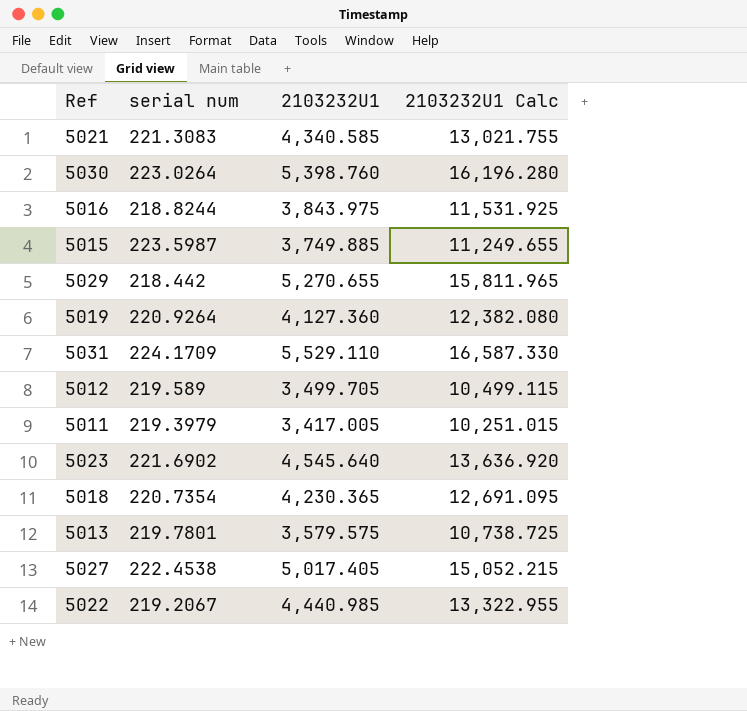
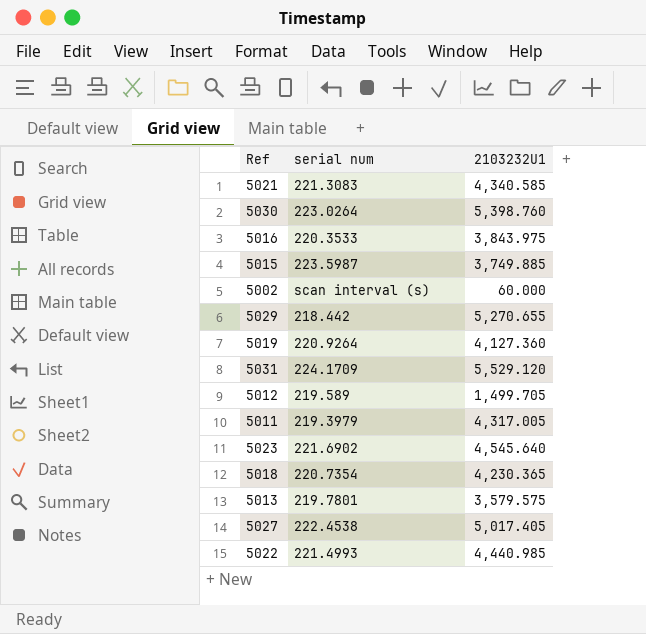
column 2103232U1 Calc | formula: [2103232U1] * 3 -> none
5016 | serial num: 218.8244 -> 220.3533
row 5002: none -> scan interval (s) | 60.000
5031 | 2103232U1: 5,529.110 -> 5,529.120
5012 | 2103232U1: 3,499.705 -> 1,499.705
5011 | 2103232U1: 3,417.005 -> 4,317.005
5022 | serial num: 219.2067 -> 221.4993

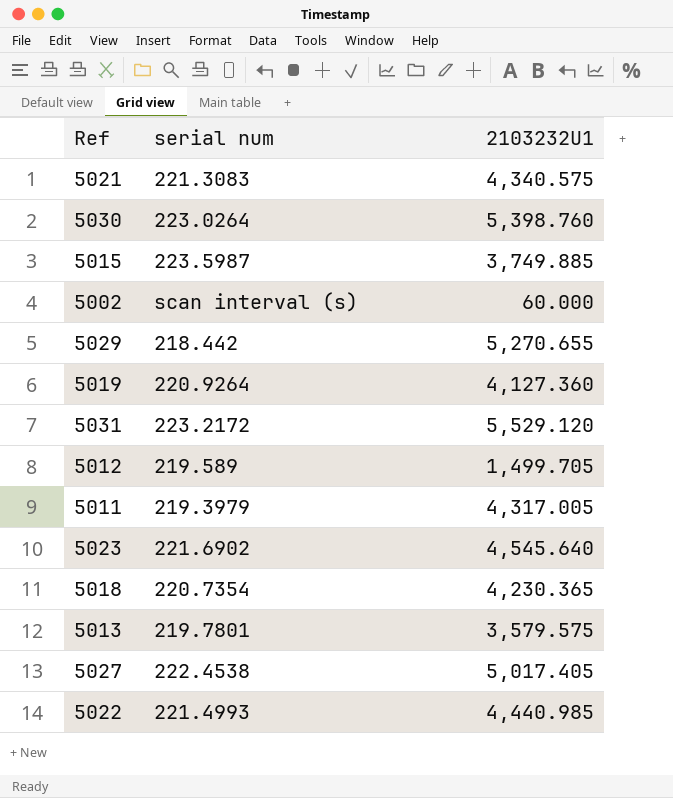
row 5016: 220.3533 | 3,843.975 -> none
5021 | 2103232U1: 4,340.585 -> 4,340.575
5031 | serial num: 224.1709 -> 223.2172

